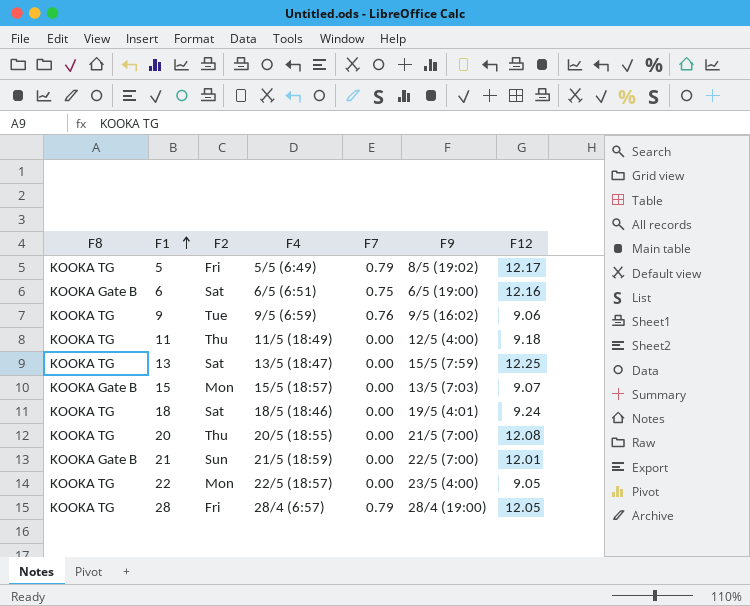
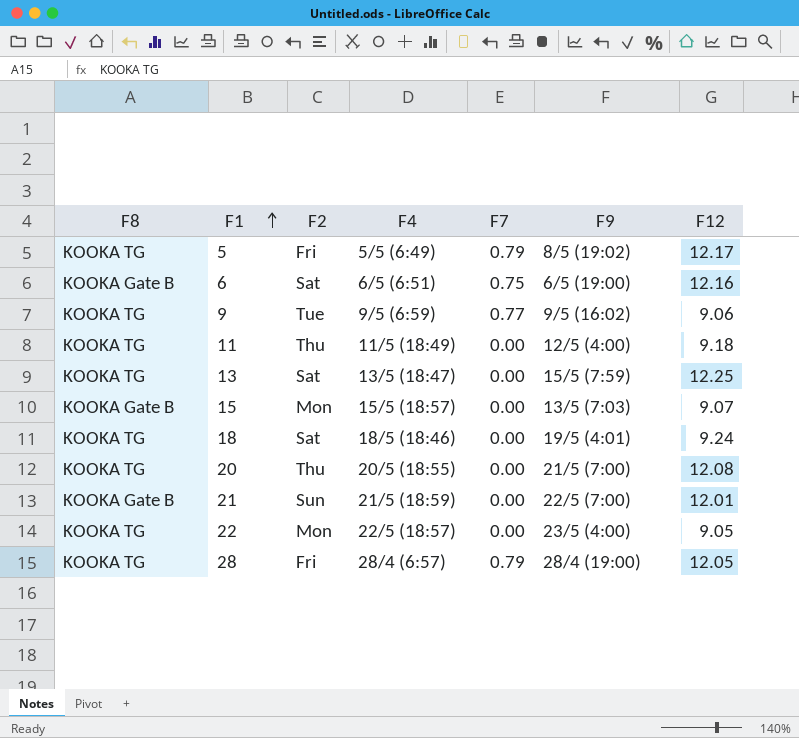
9 | F7: 0.76 -> 0.77

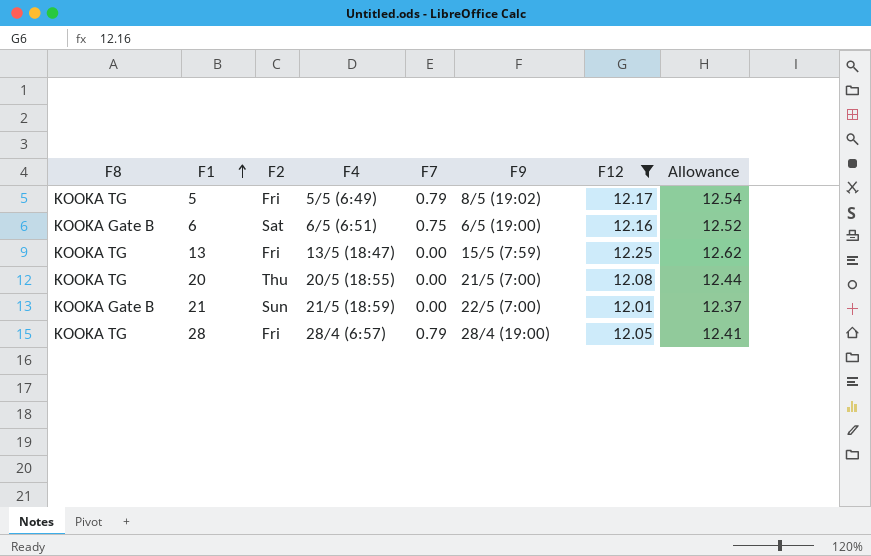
filter: none -> F12 >= 12.01
column Allowance | formula: none -> [F12] * 1.03
13 | F2: Sat -> Fri

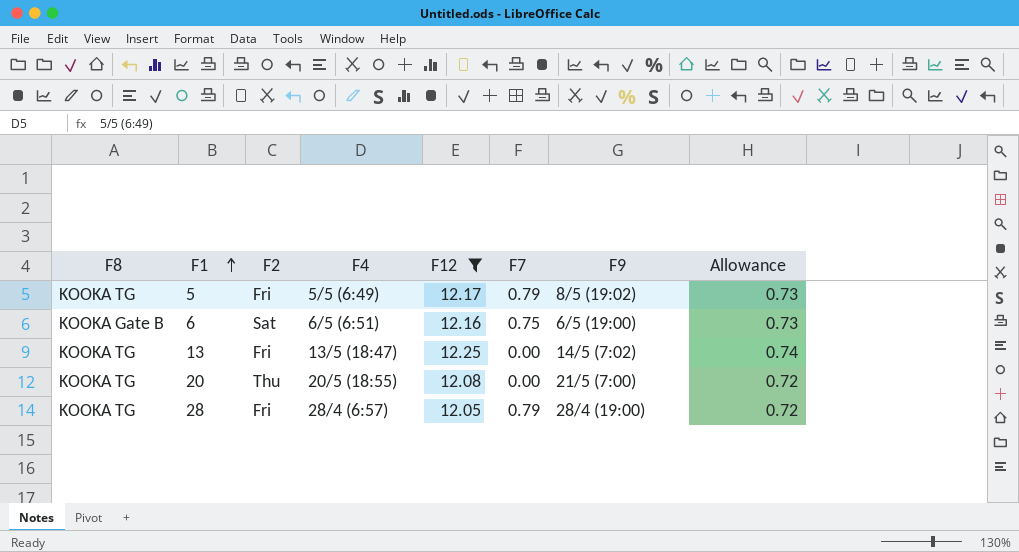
column F12 | position: 7 -> 5
column Allowance | formula: [F12] * 1.03 -> [F12] * 0.06
row 21: KOOKA Gate B | Sun | 21/5 (18:59) | 0.00 | 22/5 (7:00) | 12.01 | 12.37 -> none
13 | F9: 15/5 (7:59) -> 14/5 (7:02)

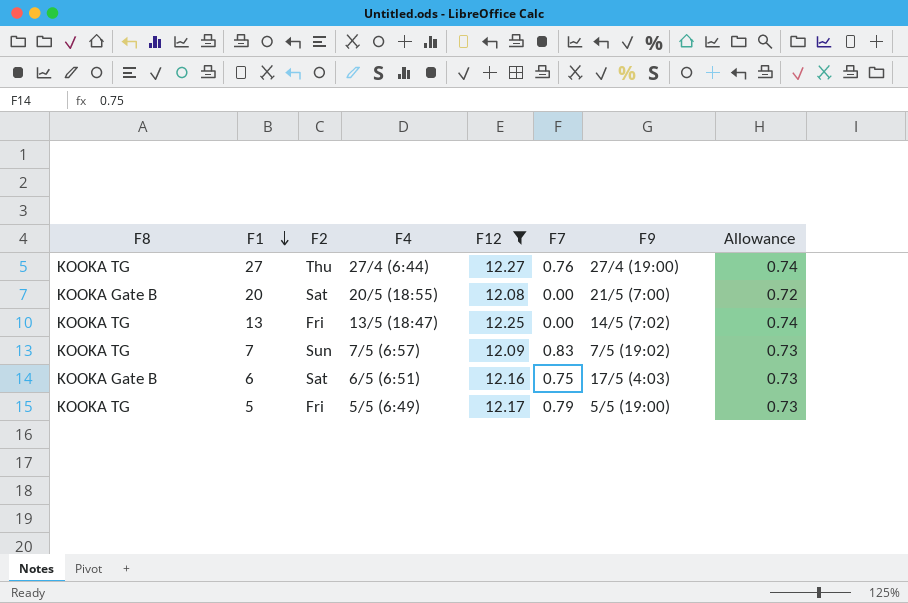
row order: F1 ascending -> F1 descending
row 28: KOOKA TG | Fri | 28/4 (6:57) | 12.05 | 0.79 | 28/4 (19:00) | 0.72 -> none
row 27: none -> KOOKA TG | Thu | 27/4 (6:44) | 12.27 | 0.76 | 27/4 (19:00) | 0.74
20 | F8: KOOKA TG -> KOOKA Gate B
20 | F2: Thu -> Sat
row 7: none -> KOOKA TG | Sun | 7/5 (6:57) | 12.09 | 0.83 | 7/5 (19:02) | 0.73
6 | F9: 6/5 (19:00) -> 17/5 (4:03)
5 | F9: 8/5 (19:02) -> 5/5 (19:00)

